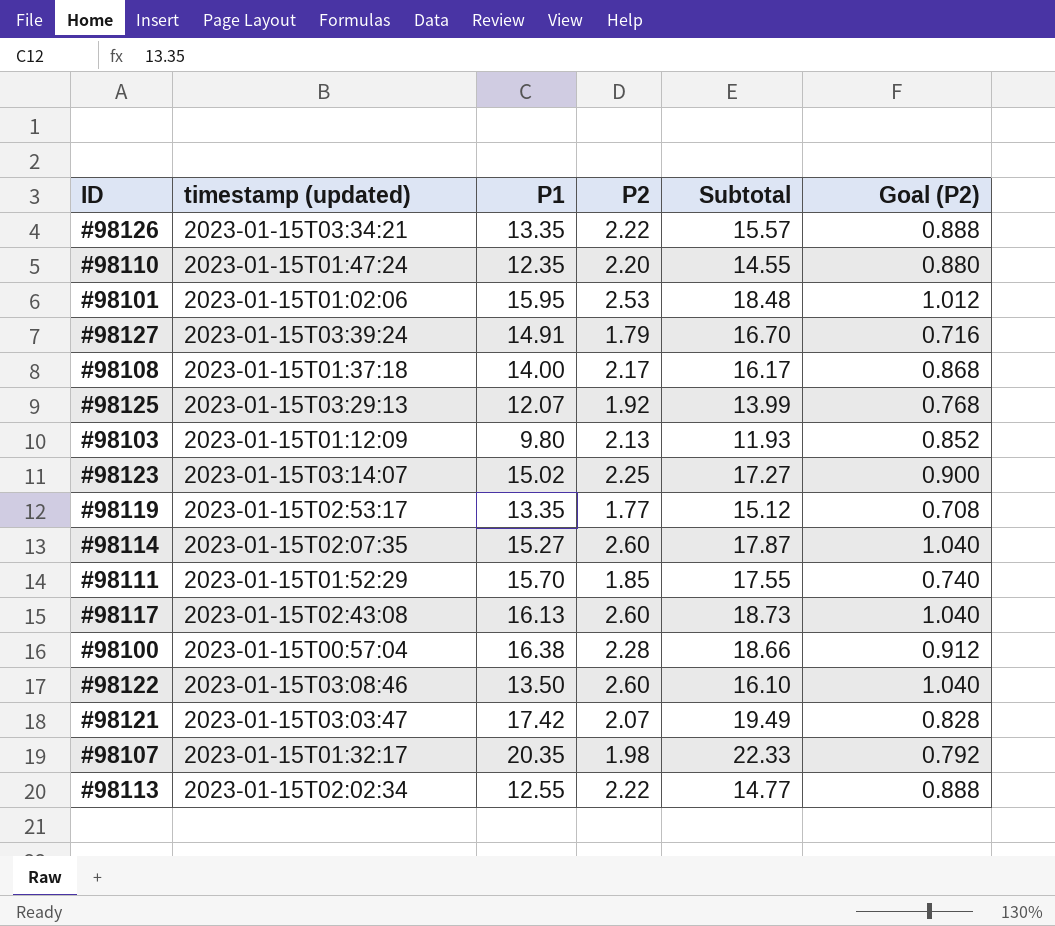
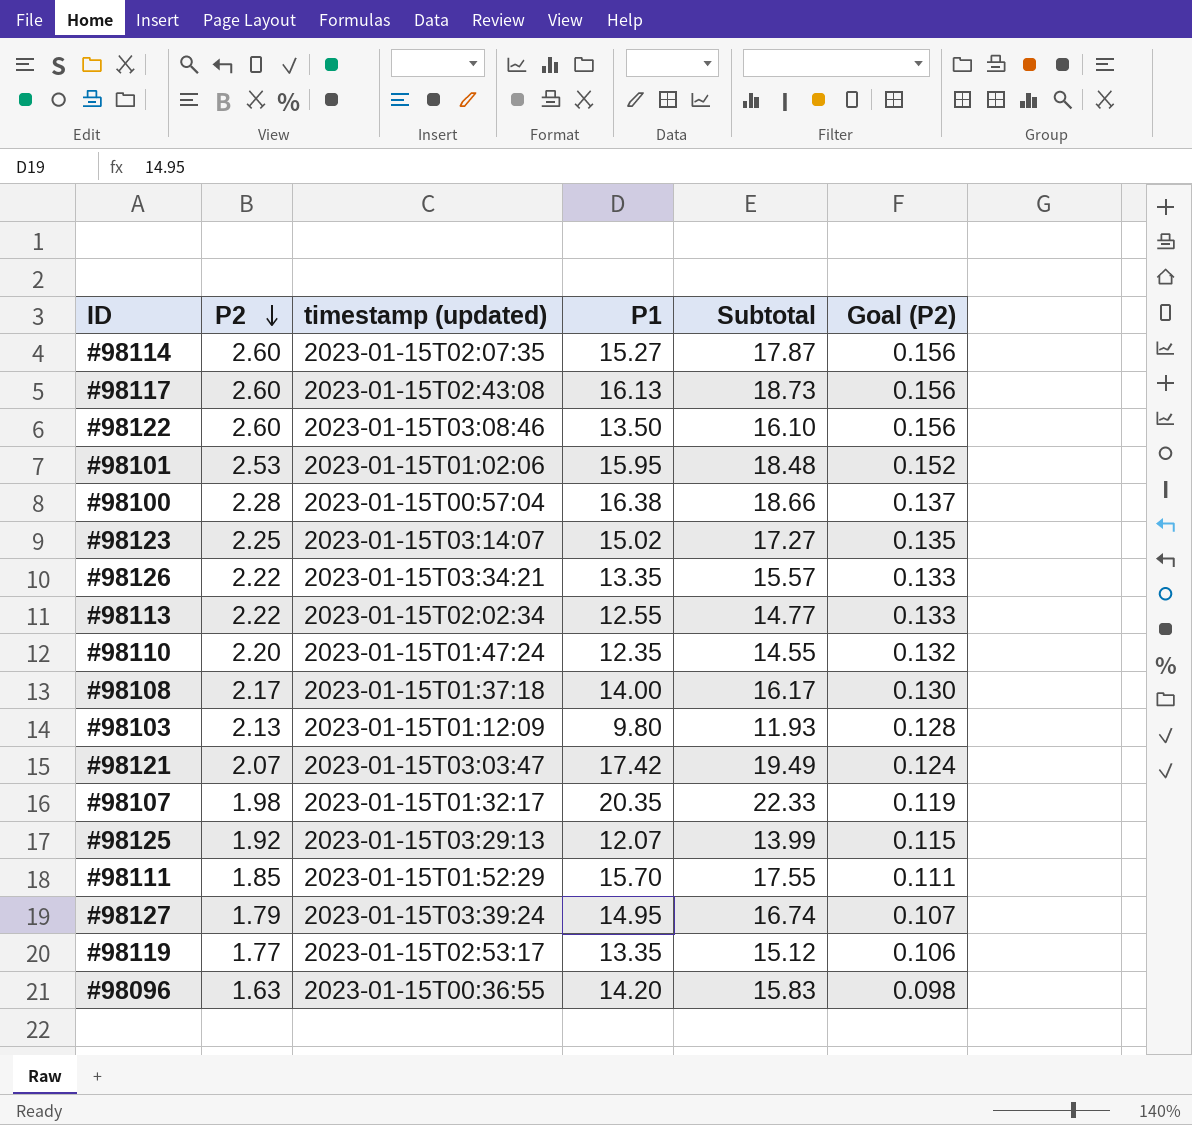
row order: none -> P2 descending
column P2 | position: 4 -> 2
column Goal (P2) | formula: [P2] * 0.4 -> [P2] * 0.06
#98127 | P1: 14.91 -> 14.95
#98127 | Subtotal: 16.70 -> 16.74
row #98096: none -> 1.63 | 2023-01-15T00:36:55 | 14.20 | 15.83 | 0.098

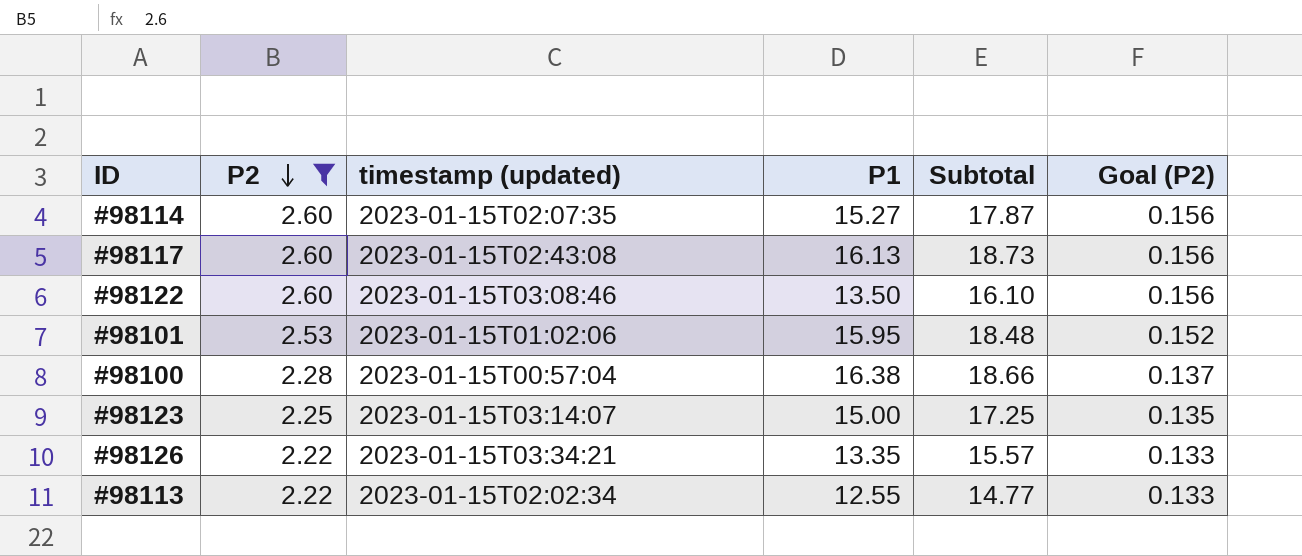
filter: none -> P2 >= 2.22
#98123 | P1: 15.02 -> 15.00
#98123 | Subtotal: 17.27 -> 17.25

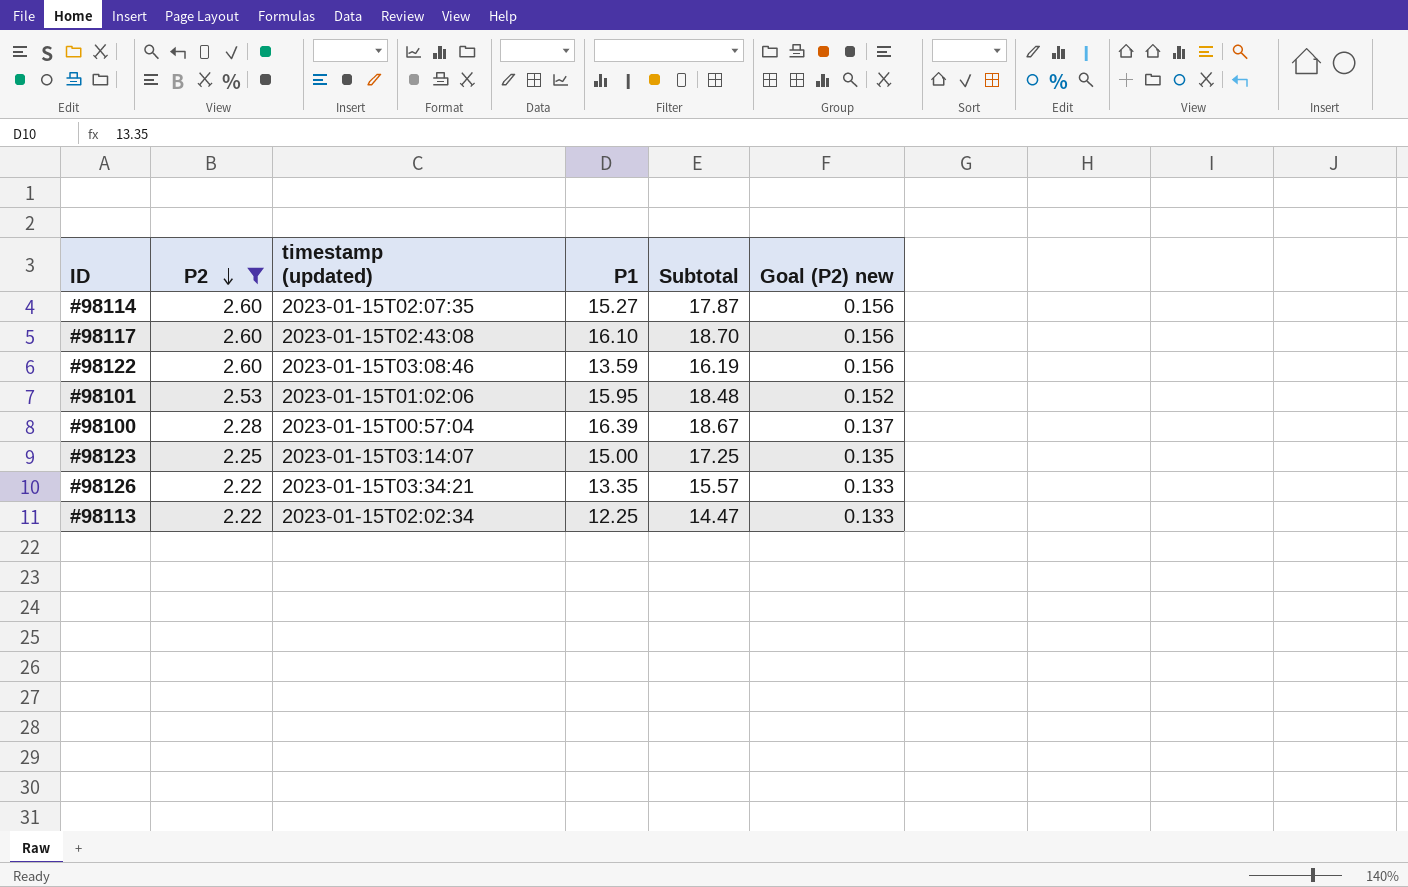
column name: Goal (P2) -> Goal (P2) new
#98117 | P1: 16.13 -> 16.10
#98117 | Subtotal: 18.73 -> 18.70
#98122 | P1: 13.50 -> 13.59
#98122 | Subtotal: 16.10 -> 16.19
#98100 | P1: 16.38 -> 16.39
#98100 | Subtotal: 18.66 -> 18.67
#98113 | P1: 12.55 -> 12.25
#98113 | Subtotal: 14.77 -> 14.47

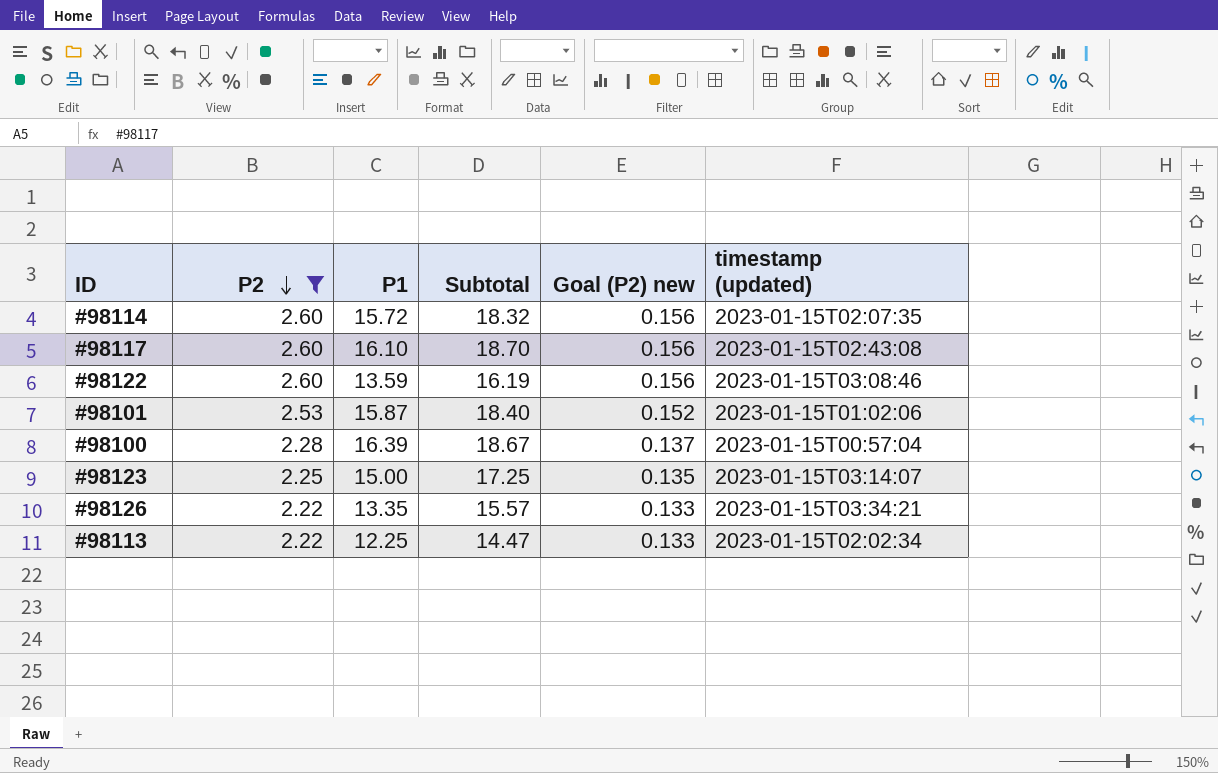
column timestamp (updated) | position: 3 -> 6
#98114 | P1: 15.27 -> 15.72
#98114 | Subtotal: 17.87 -> 18.32
#98101 | P1: 15.95 -> 15.87
#98101 | Subtotal: 18.48 -> 18.40

